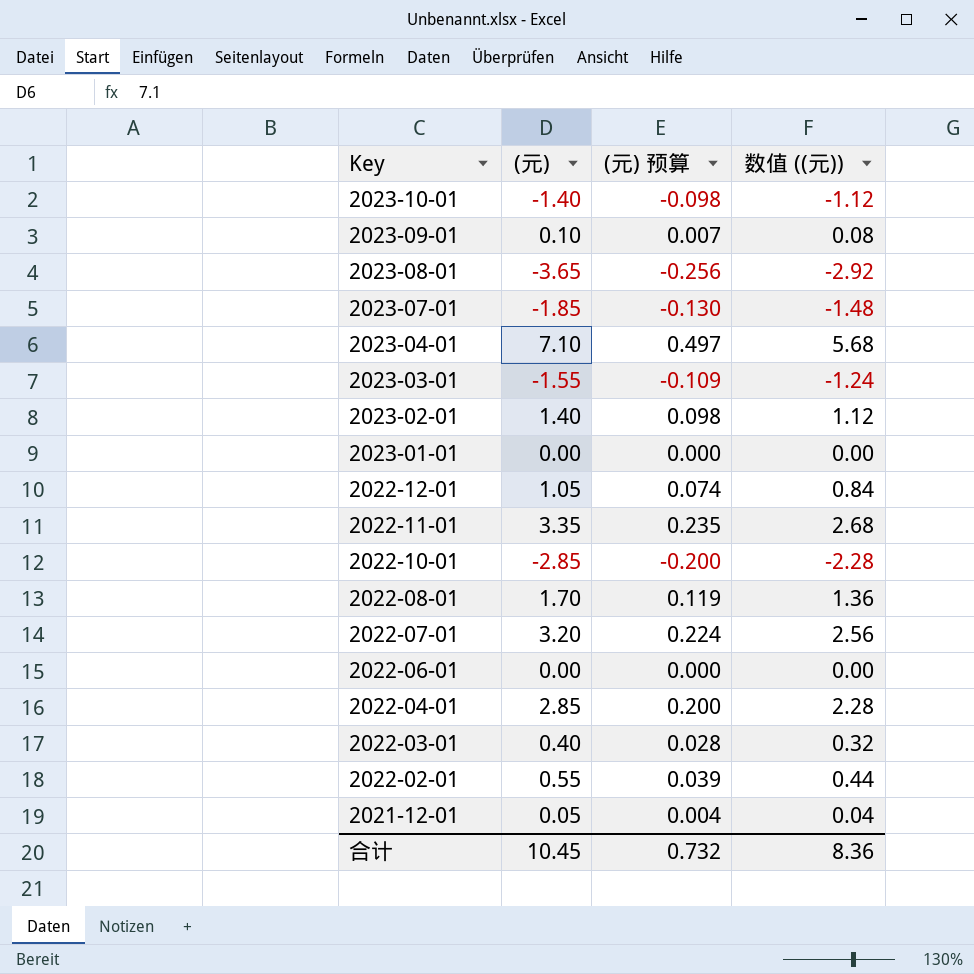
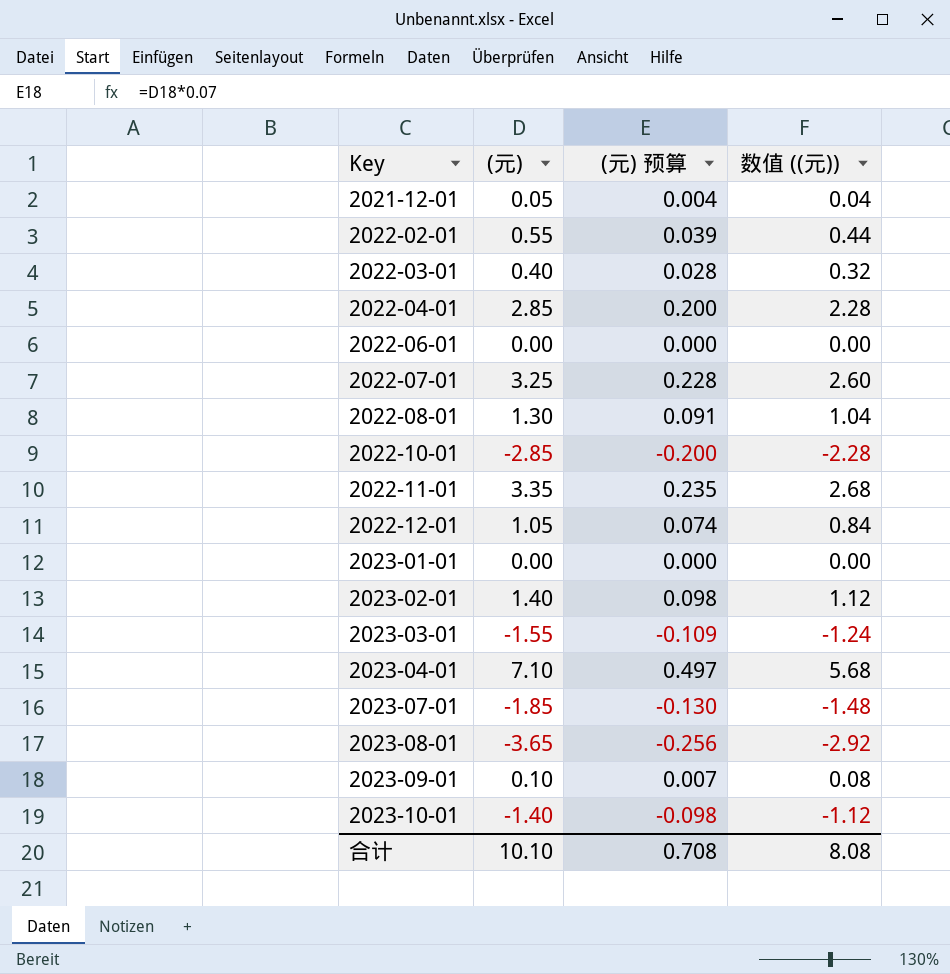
row order: Key descending -> Key ascending
2022-07-01 | (元): 3.20 -> 3.25
2022-07-01 | (元) 预算: 0.224 -> 0.228
2022-07-01 | 数值 ((元)): 2.56 -> 2.60
2022-08-01 | (元): 1.70 -> 1.30
2022-08-01 | (元) 预算: 0.119 -> 0.091
2022-08-01 | 数值 ((元)): 1.36 -> 1.04
合计 | (元): 10.45 -> 10.10
合计 | (元) 预算: 0.732 -> 0.708
合计 | 数值 ((元)): 8.36 -> 8.08

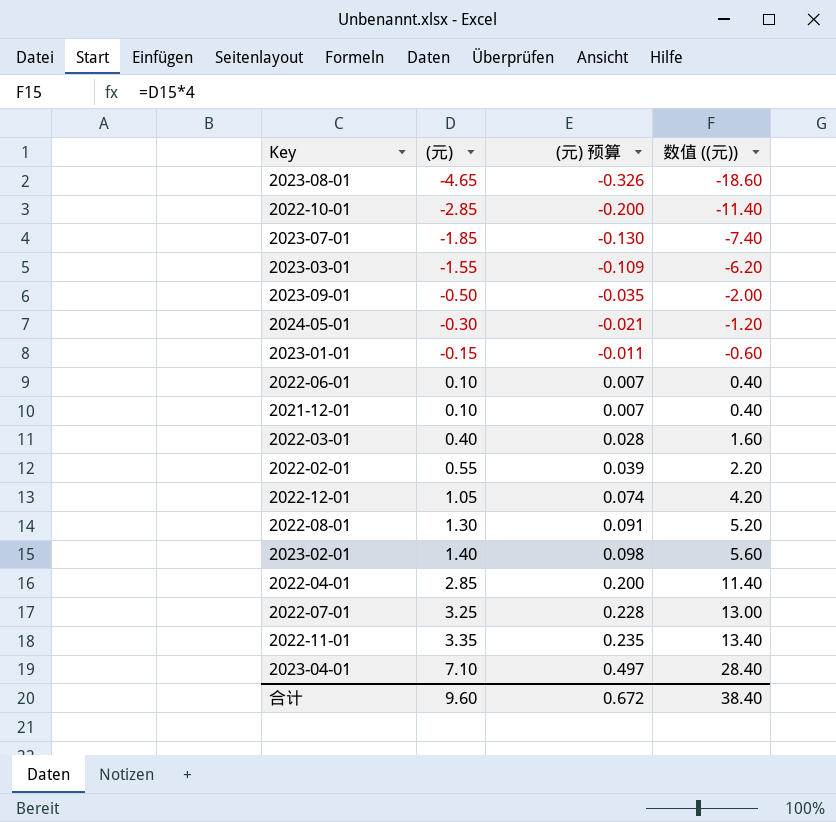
row order: Key ascending -> (元) ascending
column 数值 ((元)) | formula: [(元)] * 0.8 -> [(元)] * 4
row 2023-10-01: -1.40 | -0.098 | -1.12 -> none
2023-08-01 | (元): -3.65 -> -4.65
2023-08-01 | (元) 预算: -0.256 -> -0.326
2023-09-01 | (元): 0.10 -> -0.50
2023-09-01 | (元) 预算: 0.007 -> -0.035
row 2024-05-01: none -> -0.30 | -0.021 | -1.20
2023-01-01 | (元): 0.00 -> -0.15
2023-01-01 | (元) 预算: 0.000 -> -0.011
2022-06-01 | (元): 0.00 -> 0.10
2022-06-01 | (元) 预算: 0.000 -> 0.007
2021-12-01 | (元): 0.05 -> 0.10
2021-12-01 | (元) 预算: 0.004 -> 0.007
合计 | (元): 10.10 -> 9.60
合计 | (元) 预算: 0.708 -> 0.672
合计 | 数值 ((元)): 8.08 -> 38.40

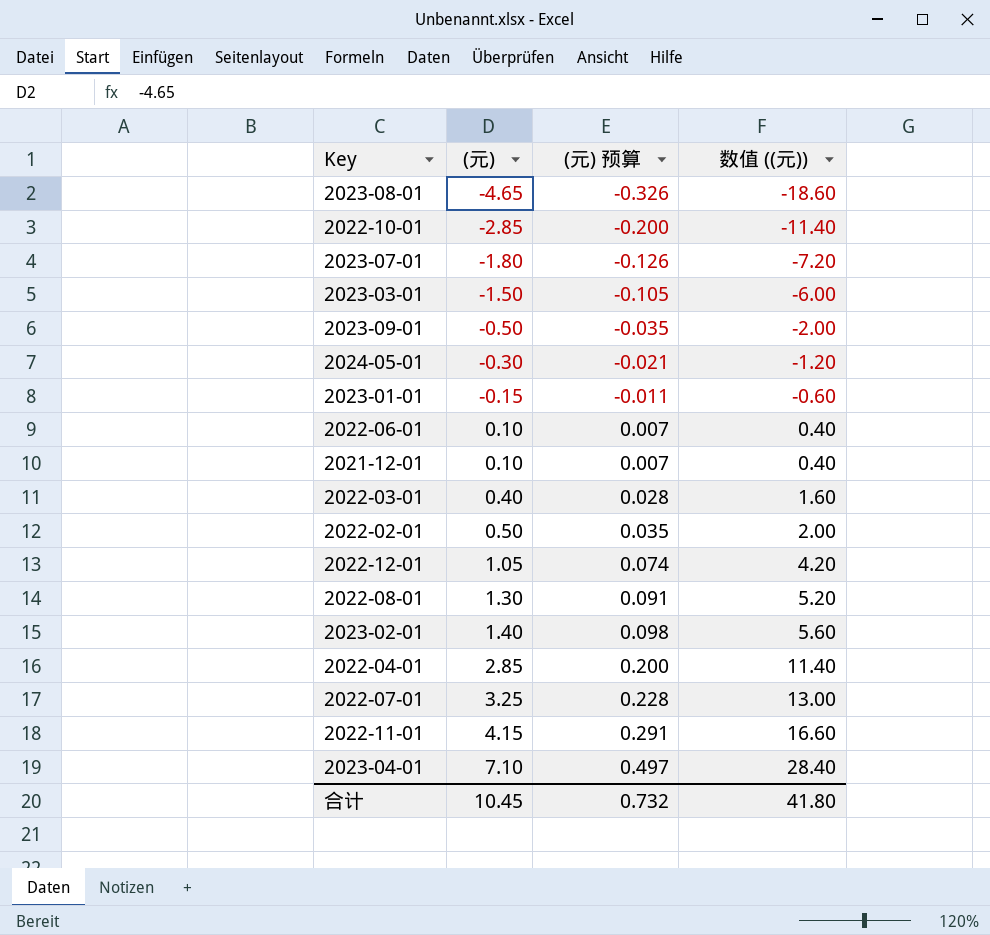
2023-07-01 | (元): -1.85 -> -1.80
2023-07-01 | (元) 预算: -0.130 -> -0.126
2023-07-01 | 数值 ((元)): -7.40 -> -7.20
2023-03-01 | (元): -1.55 -> -1.50
2023-03-01 | (元) 预算: -0.109 -> -0.105
2023-03-01 | 数值 ((元)): -6.20 -> -6.00
2022-02-01 | (元): 0.55 -> 0.50
2022-02-01 | (元) 预算: 0.039 -> 0.035
2022-02-01 | 数值 ((元)): 2.20 -> 2.00
2022-11-01 | (元): 3.35 -> 4.15
2022-11-01 | (元) 预算: 0.235 -> 0.291
2022-11-01 | 数值 ((元)): 13.40 -> 16.60
合计 | (元): 9.60 -> 10.45
合计 | (元) 预算: 0.672 -> 0.732
合计 | 数值 ((元)): 38.40 -> 41.80

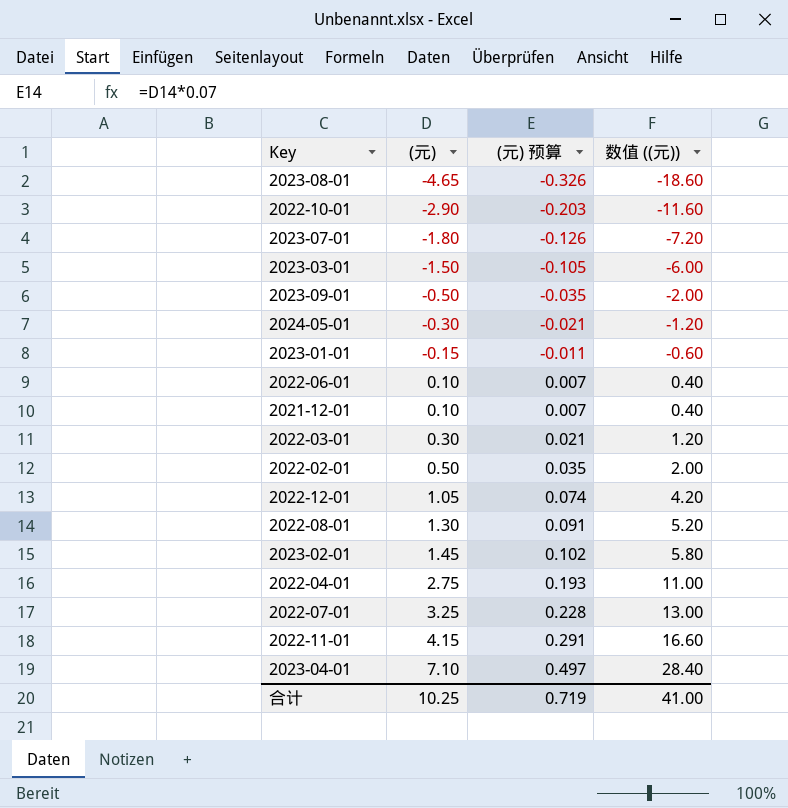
2022-10-01 | (元): -2.85 -> -2.90
2022-10-01 | (元) 预算: -0.200 -> -0.203
2022-10-01 | 数值 ((元)): -11.40 -> -11.60
2022-03-01 | (元): 0.40 -> 0.30
2022-03-01 | (元) 预算: 0.028 -> 0.021
2022-03-01 | 数值 ((元)): 1.60 -> 1.20
2023-02-01 | (元): 1.40 -> 1.45
2023-02-01 | (元) 预算: 0.098 -> 0.102
2023-02-01 | 数值 ((元)): 5.60 -> 5.80
2022-04-01 | (元): 2.85 -> 2.75
2022-04-01 | (元) 预算: 0.200 -> 0.193
2022-04-01 | 数值 ((元)): 11.40 -> 11.00
合计 | (元): 10.45 -> 10.25
合计 | (元) 预算: 0.732 -> 0.719
合计 | 数值 ((元)): 41.80 -> 41.00

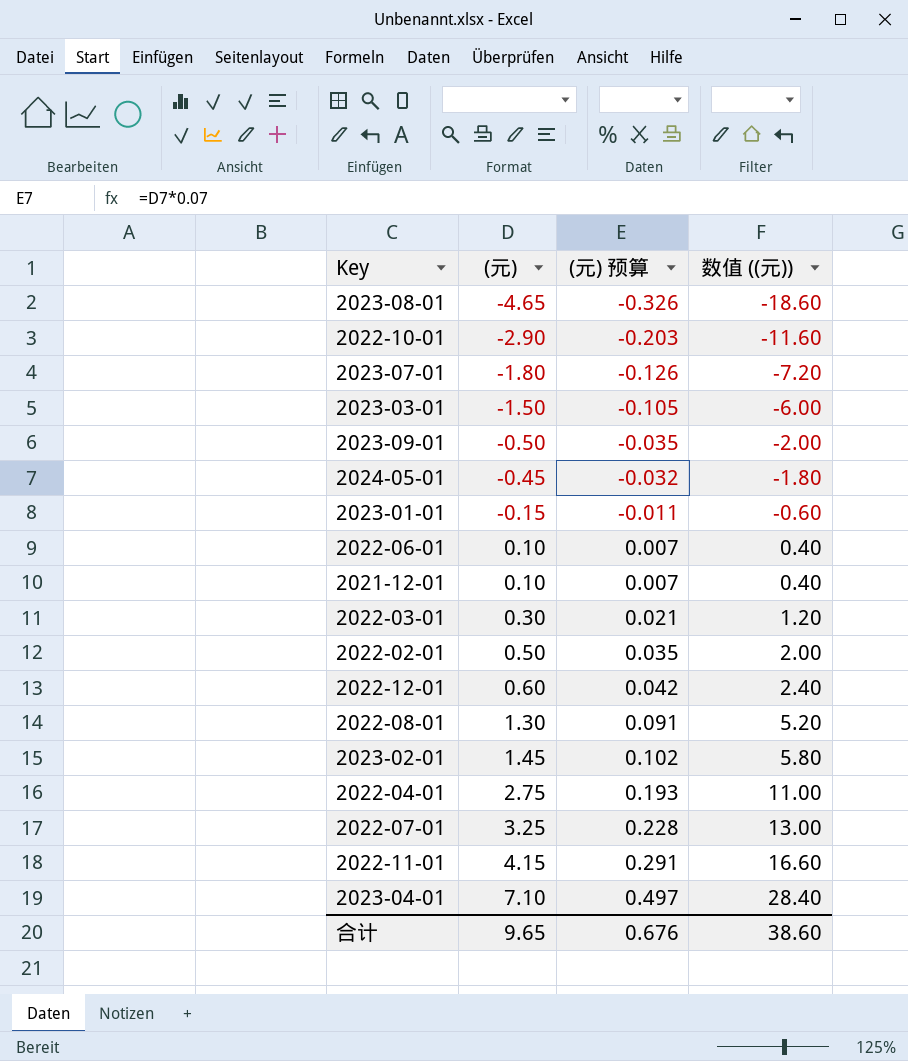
2024-05-01 | (元): -0.30 -> -0.45
2024-05-01 | (元) 预算: -0.021 -> -0.032
2024-05-01 | 数值 ((元)): -1.20 -> -1.80
2022-12-01 | (元): 1.05 -> 0.60
2022-12-01 | (元) 预算: 0.074 -> 0.042
2022-12-01 | 数值 ((元)): 4.20 -> 2.40
合计 | (元): 10.25 -> 9.65
合计 | (元) 预算: 0.719 -> 0.676
合计 | 数值 ((元)): 41.00 -> 38.60

